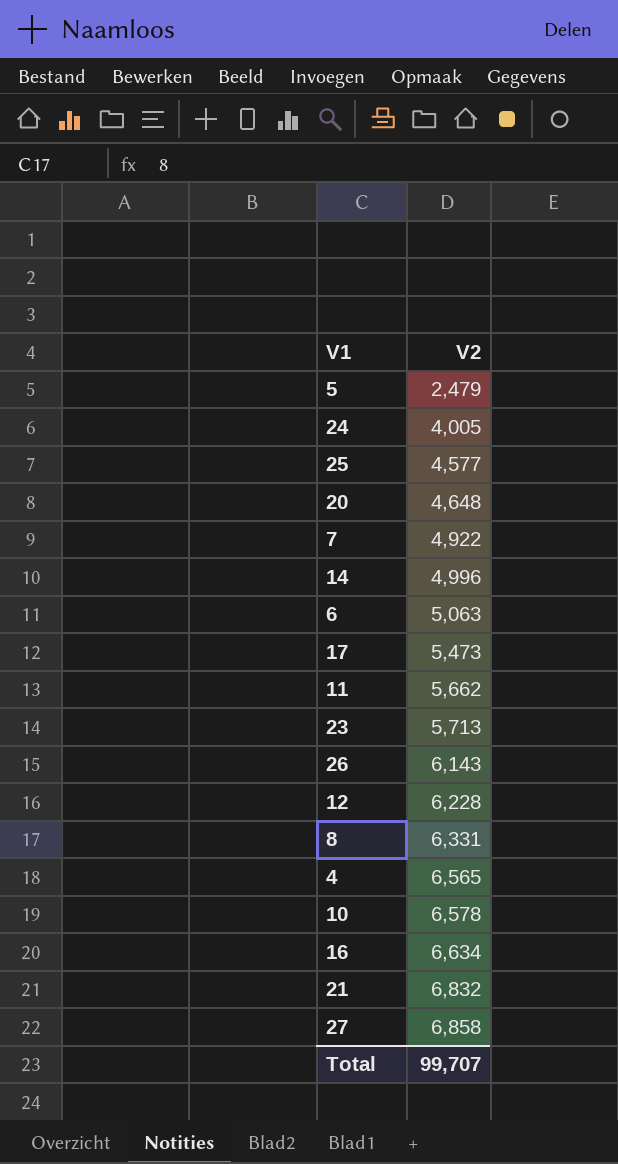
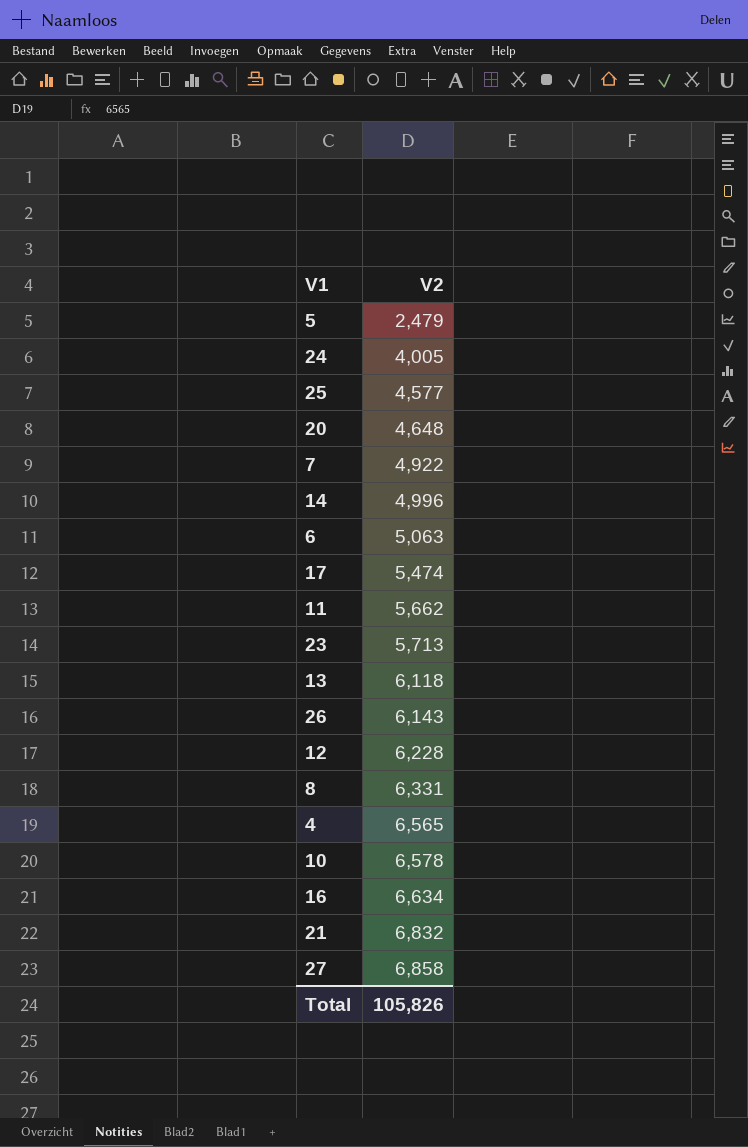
17 | V2: 5,473 -> 5,474
row 13: none -> 6,118
Total | V2: 99,707 -> 105,826

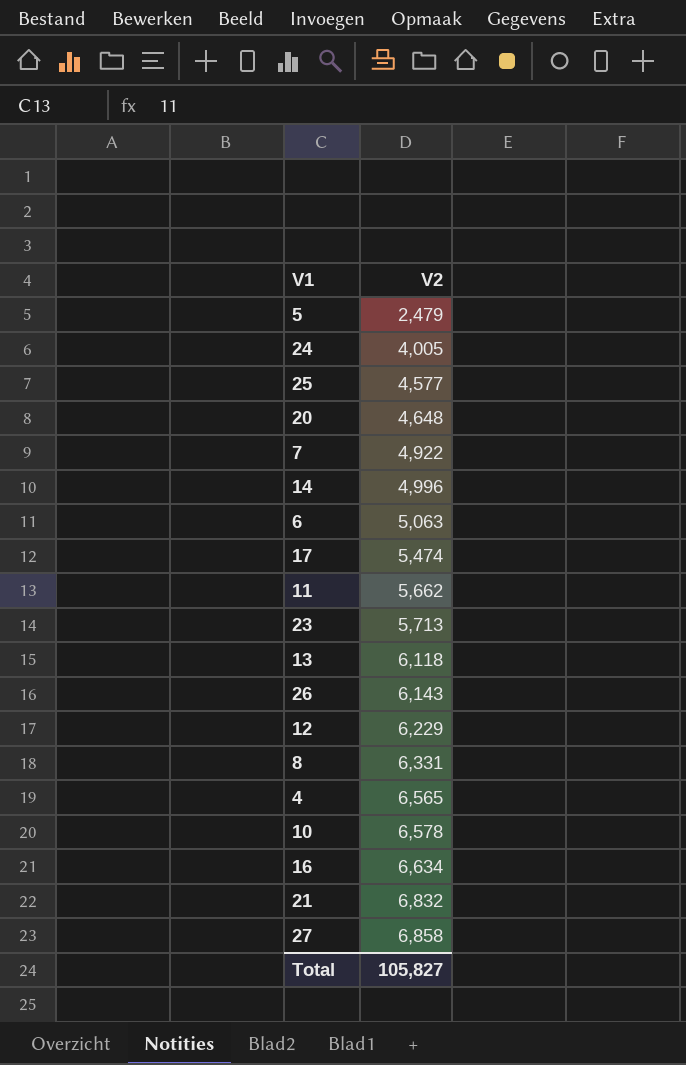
12 | V2: 6,228 -> 6,229
Total | V2: 105,826 -> 105,827

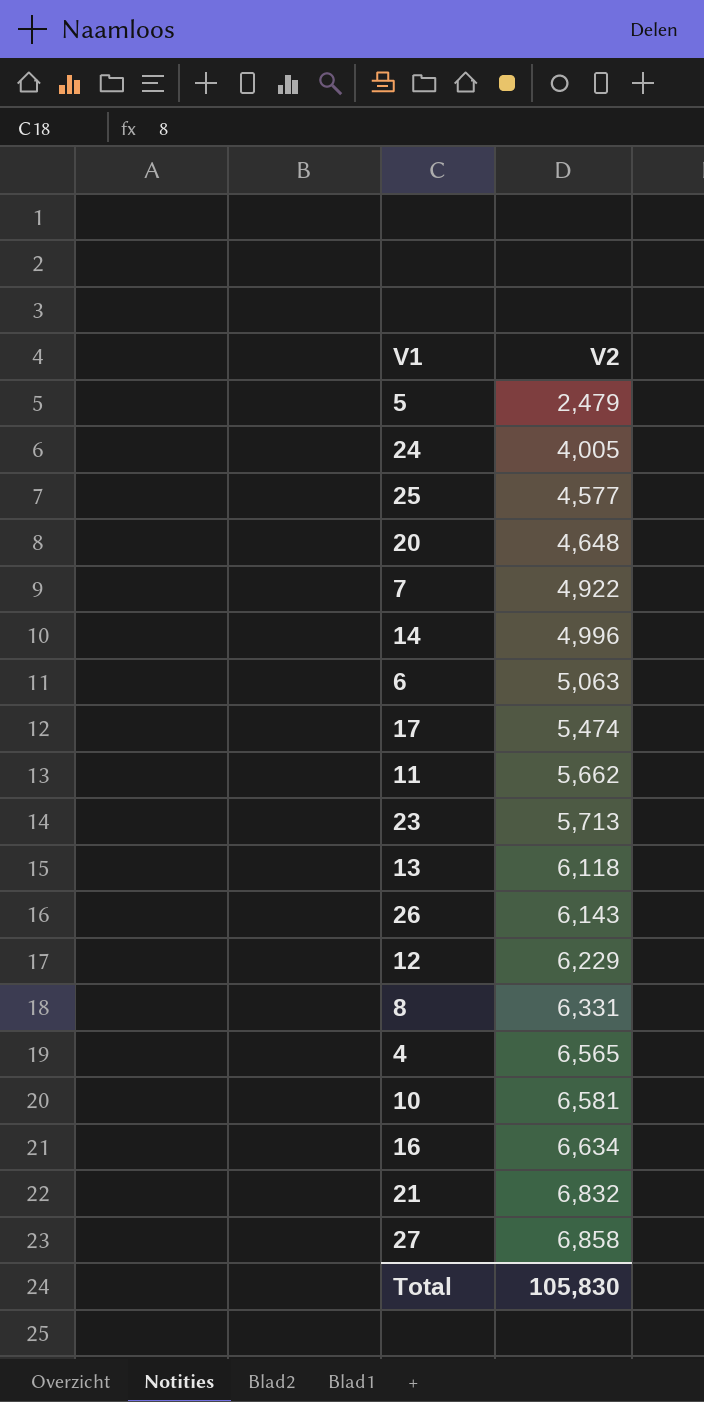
10 | V2: 6,578 -> 6,581
Total | V2: 105,827 -> 105,830

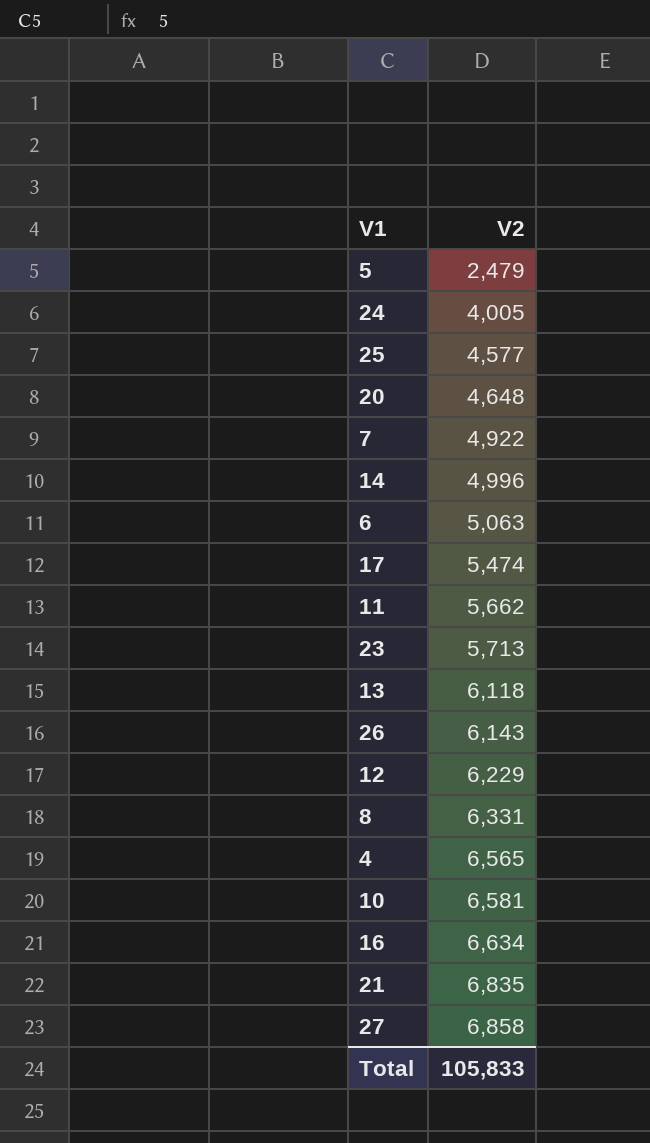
21 | V2: 6,832 -> 6,835
Total | V2: 105,830 -> 105,833

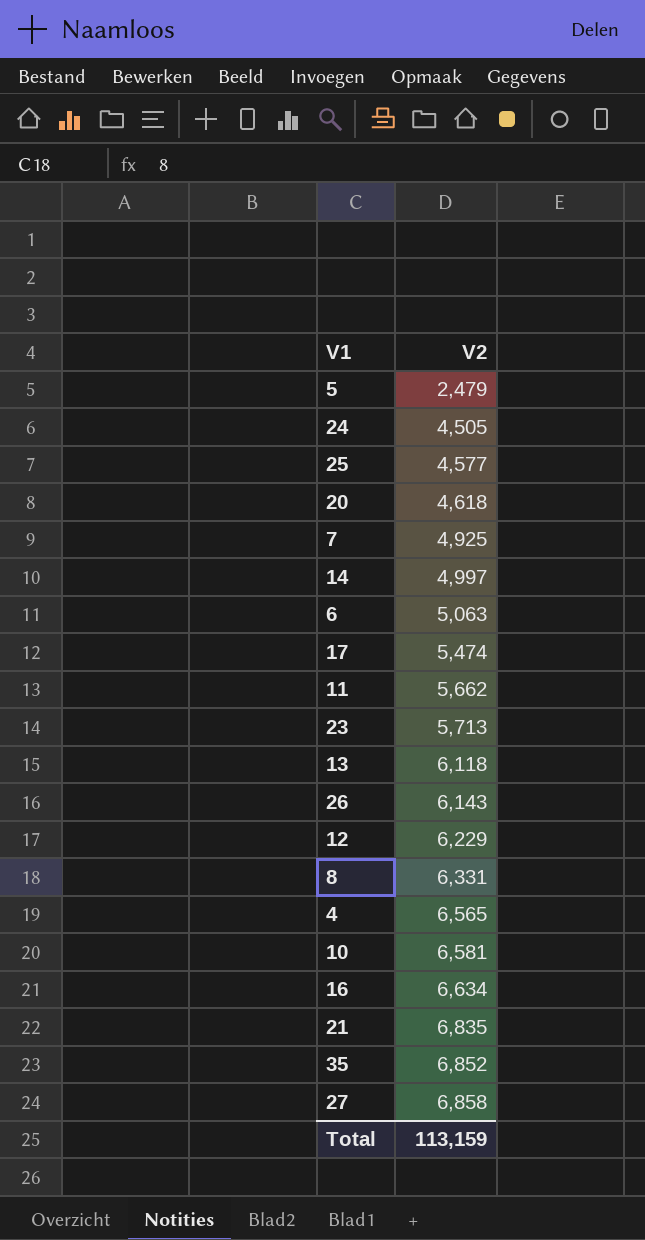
24 | V2: 4,005 -> 4,505
20 | V2: 4,648 -> 4,618
7 | V2: 4,922 -> 4,925
14 | V2: 4,996 -> 4,997
row 35: none -> 6,852
Total | V2: 105,833 -> 113,159

